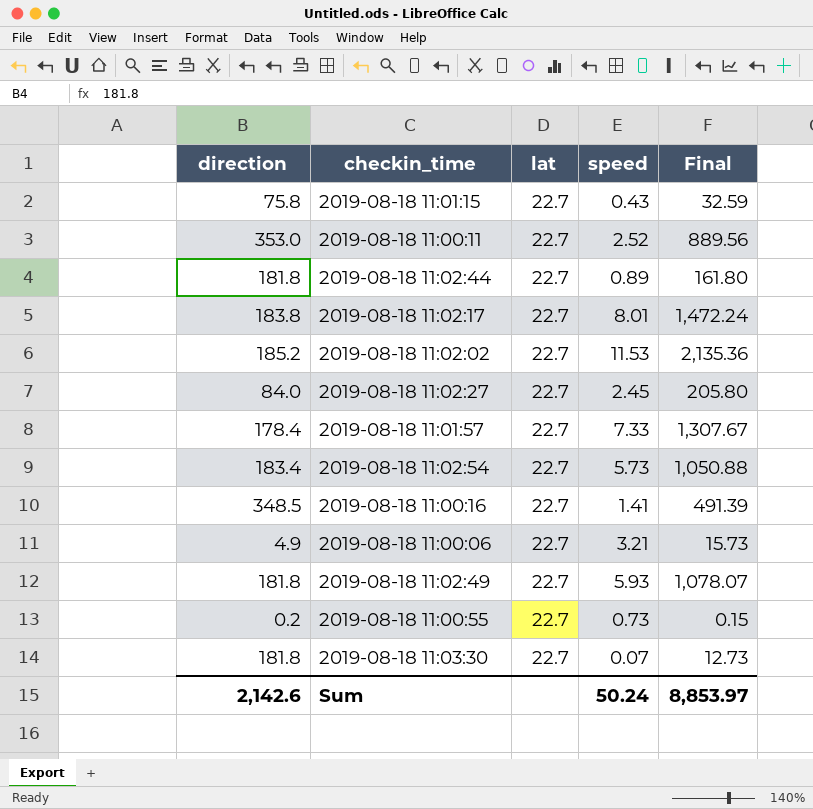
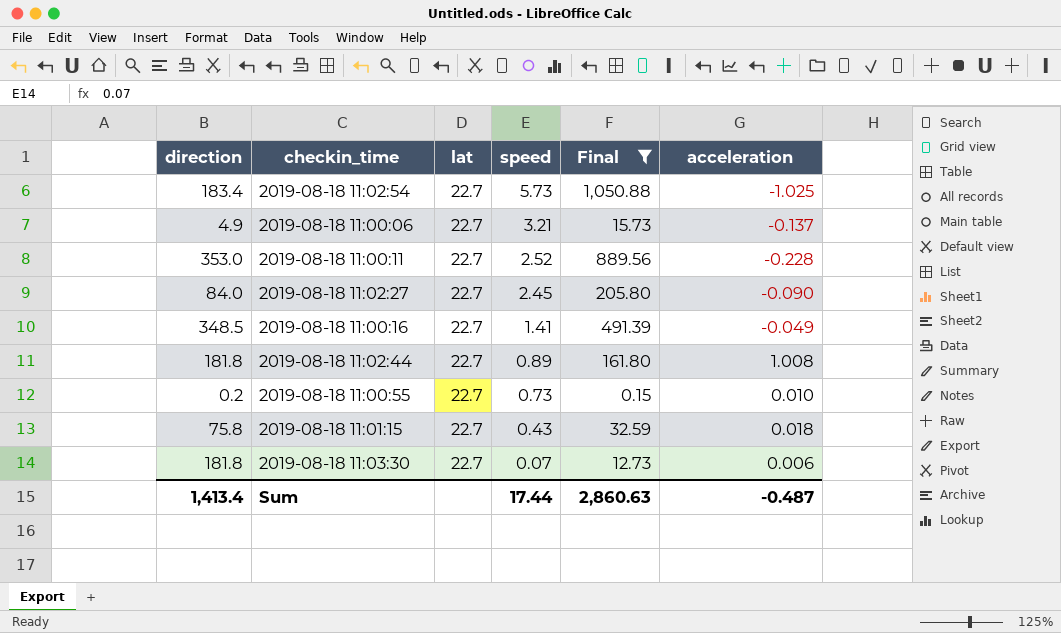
filter: none -> Final <= 1,050.88
row order: none -> speed descending
column acceleration | position: none -> 6
Sum | direction: 2,142.6 -> 1,413.4
Sum | speed: 50.24 -> 17.44
Sum | Final: 8,853.97 -> 2,860.63

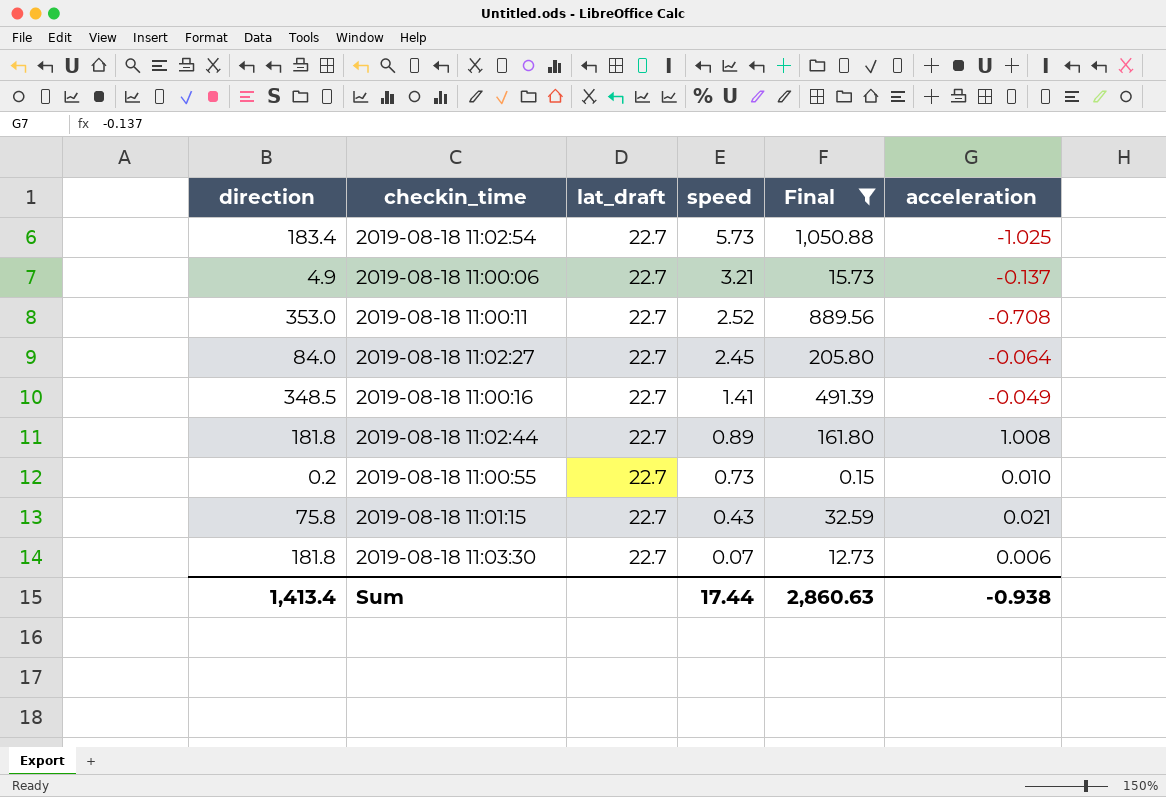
column name: lat -> lat_draft
2019-08-18 11:00:11 | acceleration: -0.228 -> -0.708
2019-08-18 11:02:27 | acceleration: -0.090 -> -0.064
2019-08-18 11:01:15 | acceleration: 0.018 -> 0.021
Sum | acceleration: -0.487 -> -0.938

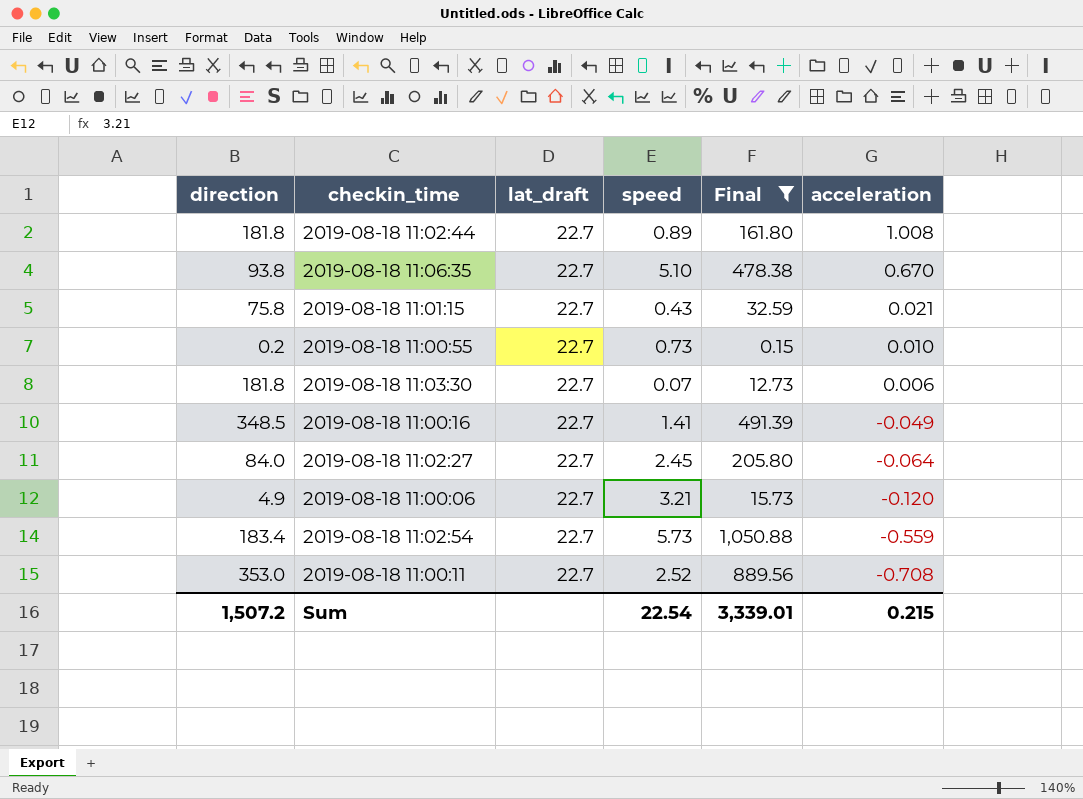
row order: speed descending -> acceleration descending
row 2019-08-18 11:06:35: none -> 93.8 | 22.7 | 5.10 | 478.38 | 0.670
2019-08-18 11:00:06 | acceleration: -0.137 -> -0.120
2019-08-18 11:02:54 | acceleration: -1.025 -> -0.559
Sum | direction: 1,413.4 -> 1,507.2
Sum | speed: 17.44 -> 22.54
Sum | Final: 2,860.63 -> 3,339.01
Sum | acceleration: -0.938 -> 0.215

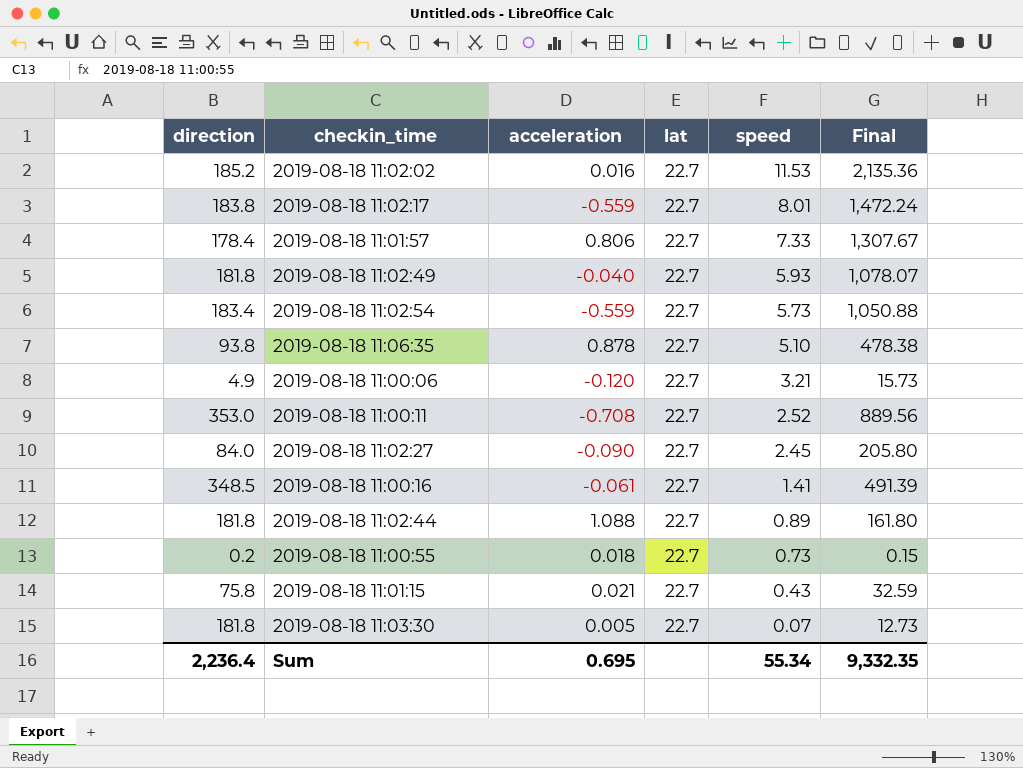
filter: Final <= 1,050.88 -> none
row order: acceleration descending -> speed descending
column acceleration | position: 6 -> 3
column name: lat_draft -> lat
2019-08-18 11:06:35 | acceleration: 0.670 -> 0.878
2019-08-18 11:02:27 | acceleration: -0.064 -> -0.090
2019-08-18 11:00:16 | acceleration: -0.049 -> -0.061
2019-08-18 11:02:44 | acceleration: 1.008 -> 1.088
2019-08-18 11:00:55 | acceleration: 0.010 -> 0.018
2019-08-18 11:03:30 | acceleration: 0.006 -> 0.005
Sum | direction: 1,507.2 -> 2,236.4
Sum | acceleration: 0.215 -> 0.695
Sum | speed: 22.54 -> 55.34
Sum | Final: 3,339.01 -> 9,332.35

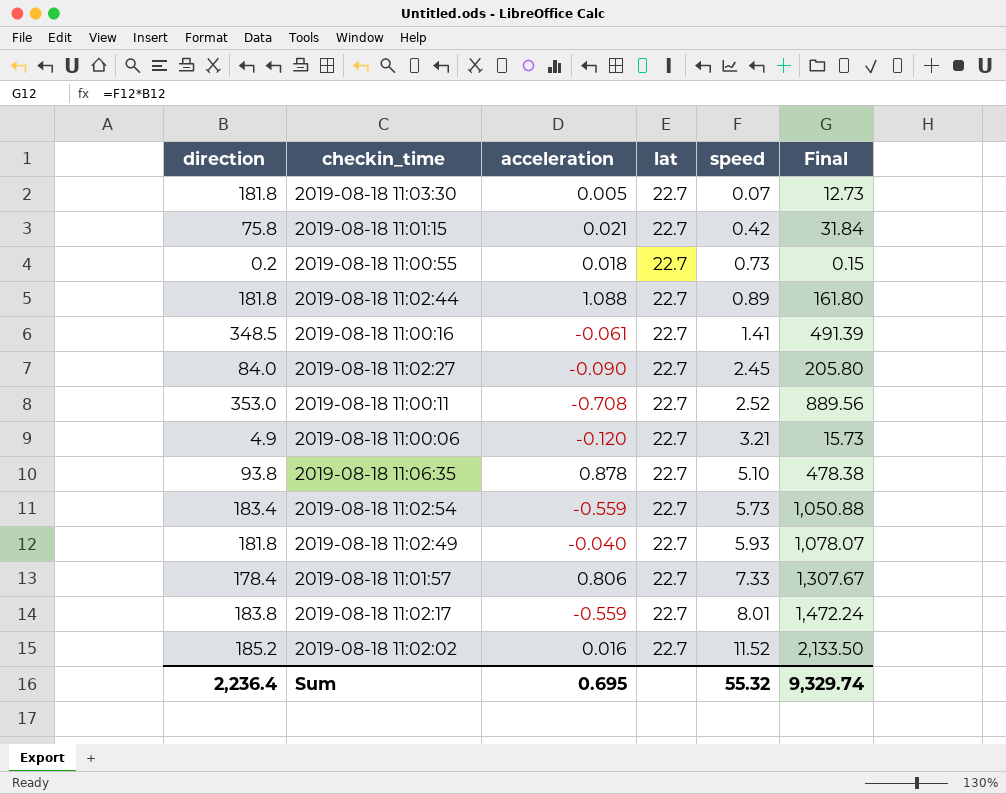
row order: speed descending -> speed ascending
2019-08-18 11:01:15 | speed: 0.43 -> 0.42
2019-08-18 11:01:15 | Final: 32.59 -> 31.84
2019-08-18 11:02:02 | speed: 11.53 -> 11.52
2019-08-18 11:02:02 | Final: 2,135.36 -> 2,133.50
Sum | speed: 55.34 -> 55.32
Sum | Final: 9,332.35 -> 9,329.74

